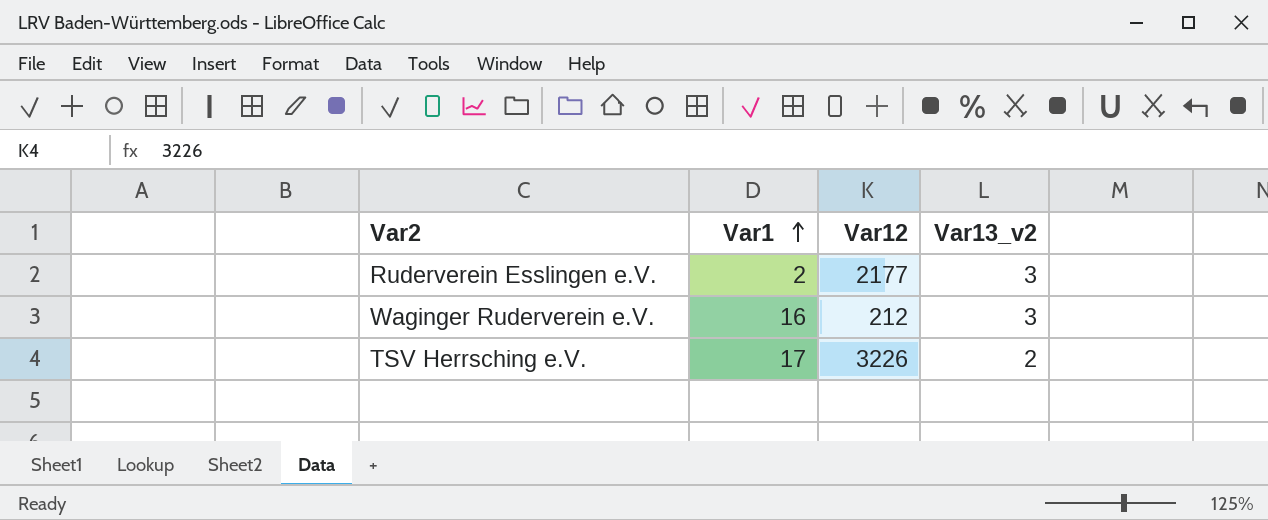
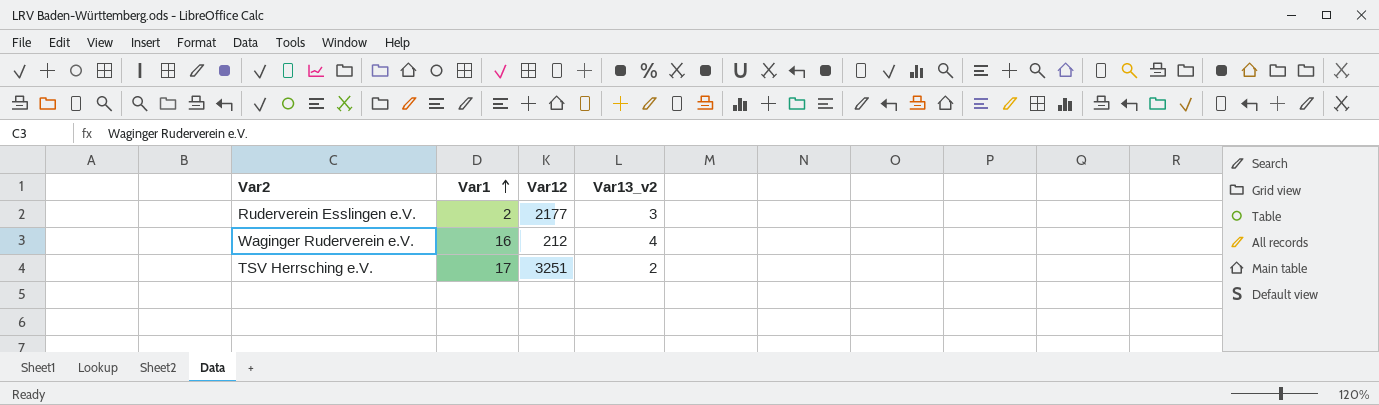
Waginger Ruderverein e.V. | Var13_v2: 3 -> 4
TSV Herrsching e.V. | Var12: 3226 -> 3251

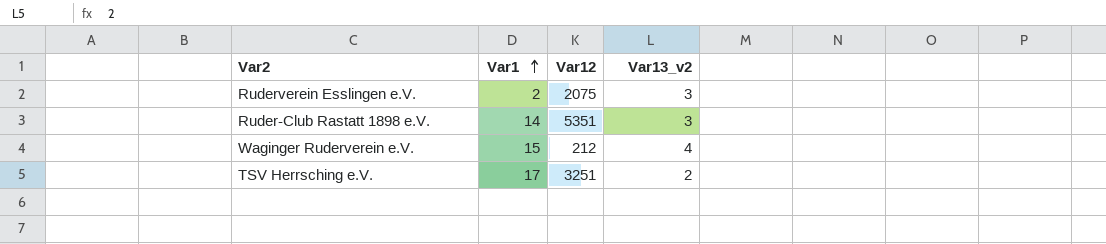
Ruderverein Esslingen e.V. | Var12: 2177 -> 2075
row Ruder-Club Rastatt 1898 e.V.: none -> 14 | 5351 | 3
Waginger Ruderverein e.V. | Var1: 16 -> 15

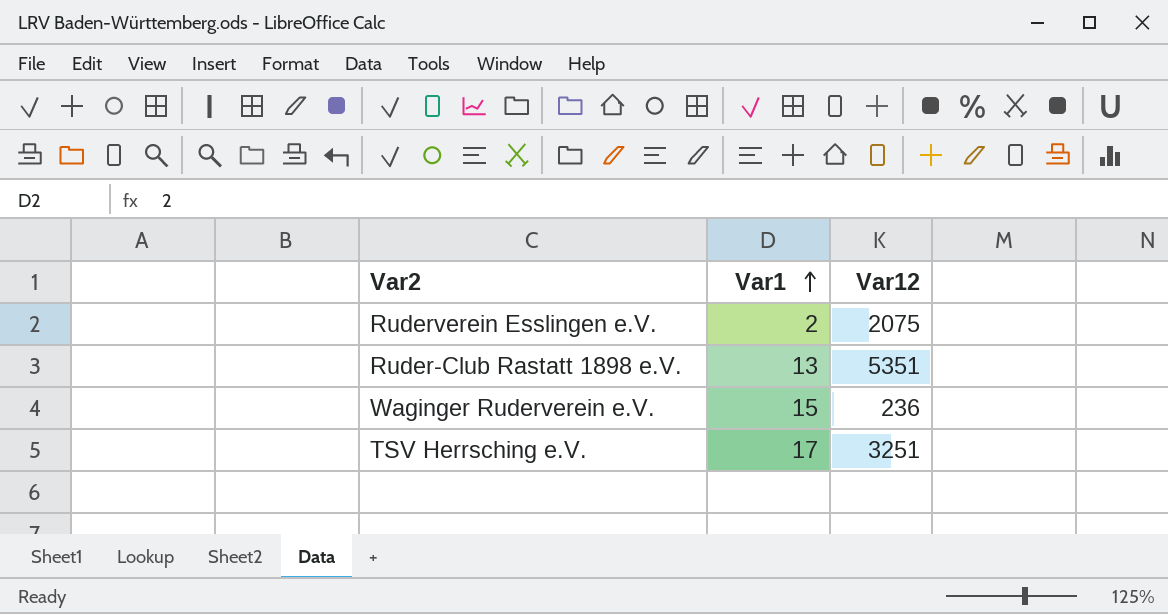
column Var13_v2 | position: 4 -> none
Ruder-Club Rastatt 1898 e.V. | Var1: 14 -> 13
Waginger Ruderverein e.V. | Var12: 212 -> 236

